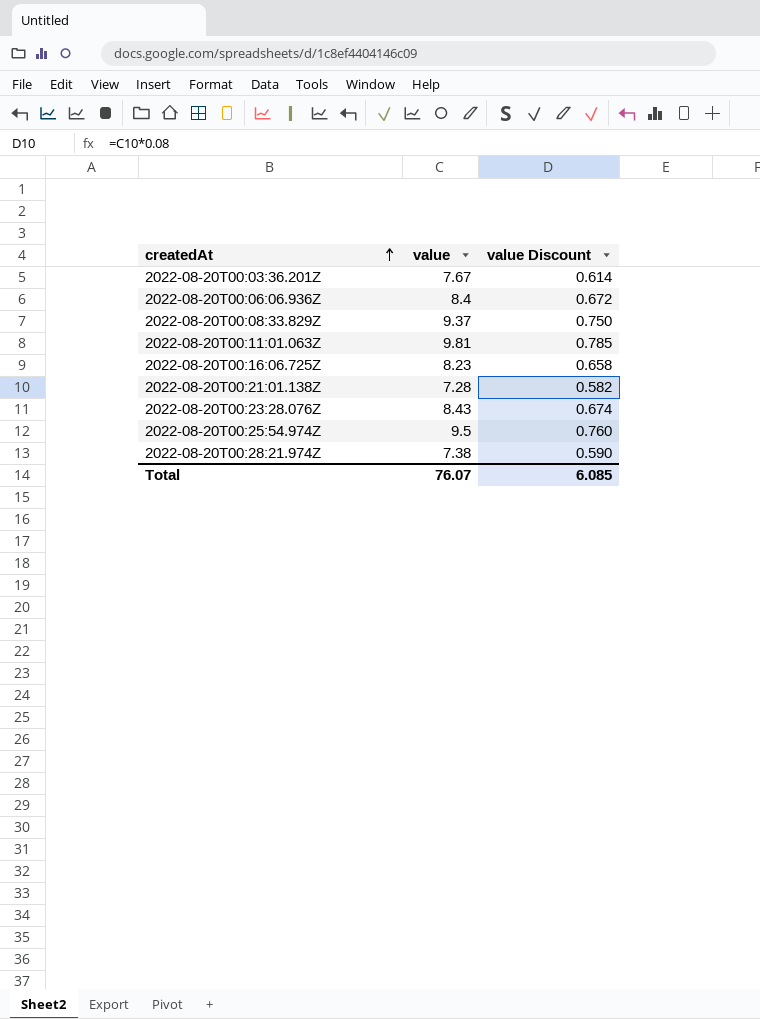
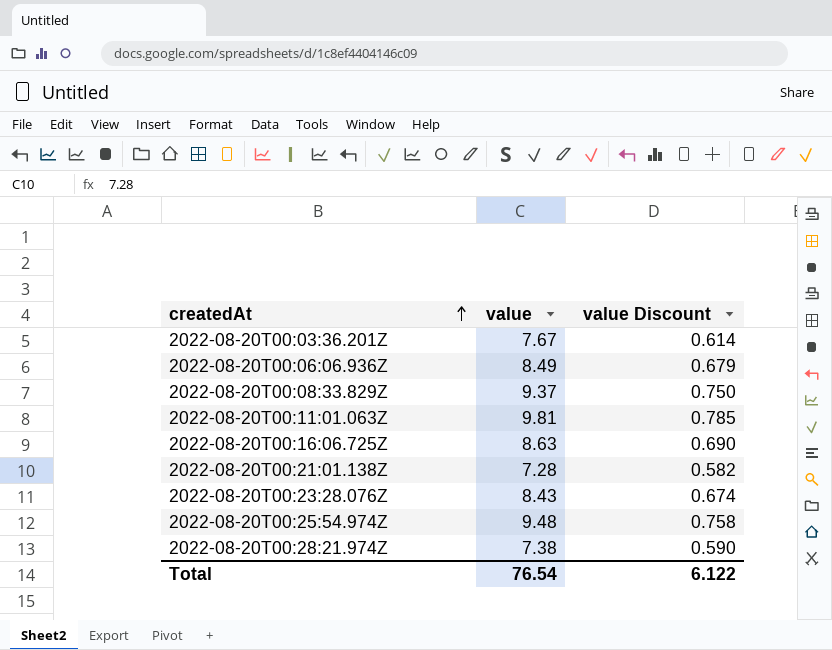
2022-08-20T00:06:06.936Z | value: 8.4 -> 8.49
2022-08-20T00:06:06.936Z | value Discount: 0.672 -> 0.679
2022-08-20T00:16:06.725Z | value: 8.23 -> 8.63
2022-08-20T00:16:06.725Z | value Discount: 0.658 -> 0.690
2022-08-20T00:25:54.974Z | value: 9.5 -> 9.48
2022-08-20T00:25:54.974Z | value Discount: 0.760 -> 0.758
Total | value: 76.07 -> 76.54
Total | value Discount: 6.085 -> 6.122

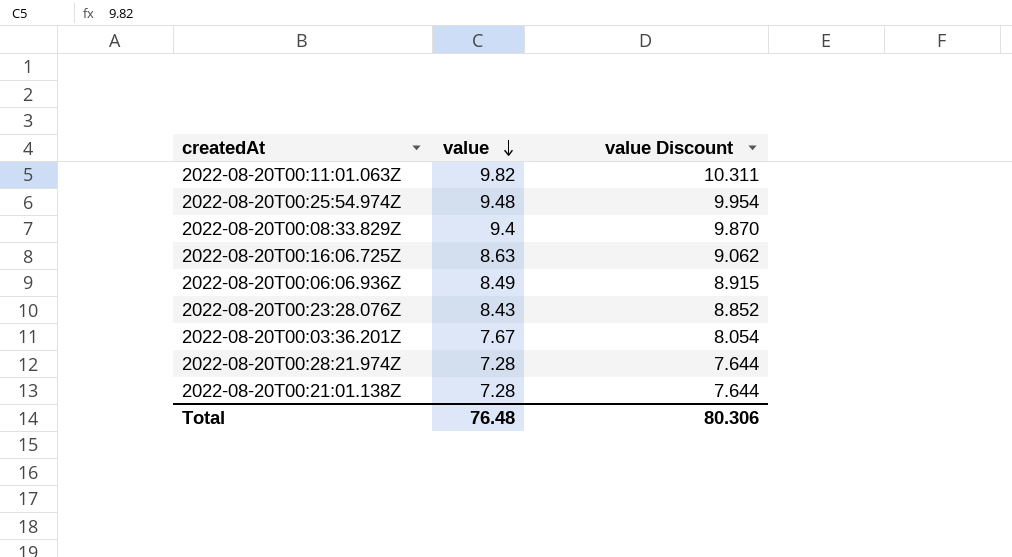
row order: createdAt ascending -> value descending
column value Discount | formula: [value] * 0.08 -> [value] * 1.05
2022-08-20T00:11:01.063Z | value: 9.81 -> 9.82
2022-08-20T00:08:33.829Z | value: 9.37 -> 9.4
2022-08-20T00:28:21.974Z | value: 7.38 -> 7.28
Total | value: 76.54 -> 76.48
Total | value Discount: 6.122 -> 80.306

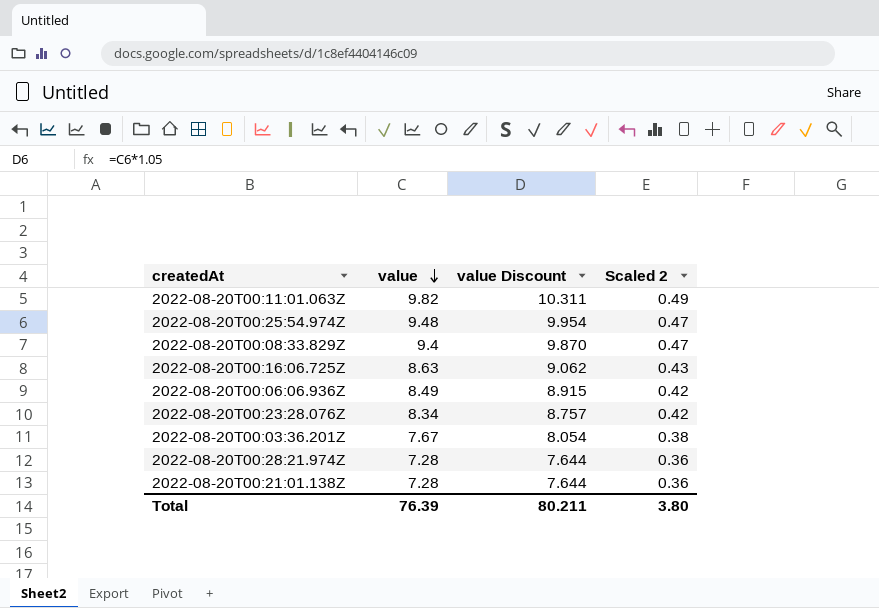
column Scaled 2 | formula: none -> [value] * 0.05
2022-08-20T00:23:28.076Z | value: 8.43 -> 8.34
2022-08-20T00:23:28.076Z | value Discount: 8.852 -> 8.757
Total | value: 76.48 -> 76.39
Total | value Discount: 80.306 -> 80.211

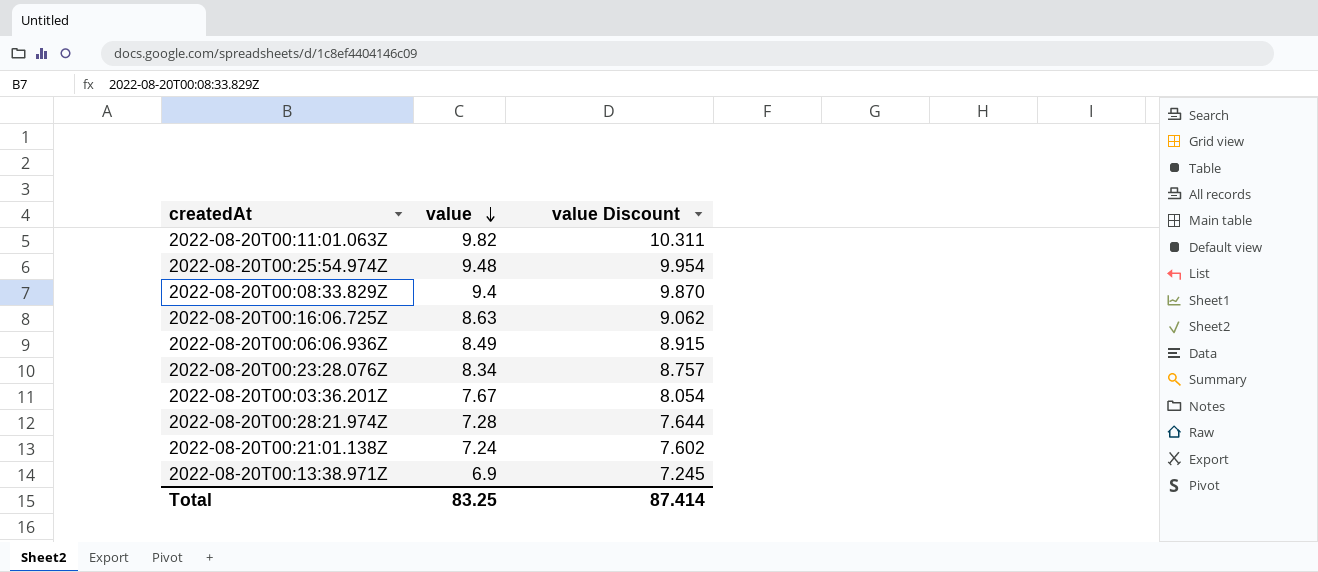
column Scaled 2 | formula: [value] * 0.05 -> none
2022-08-20T00:21:01.138Z | value: 7.28 -> 7.24
2022-08-20T00:21:01.138Z | value Discount: 7.644 -> 7.602
row 2022-08-20T00:13:38.971Z: none -> 6.9 | 7.245
Total | value: 76.39 -> 83.25
Total | value Discount: 80.211 -> 87.414

